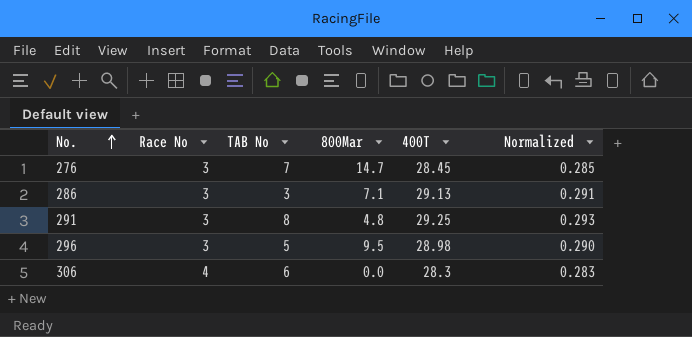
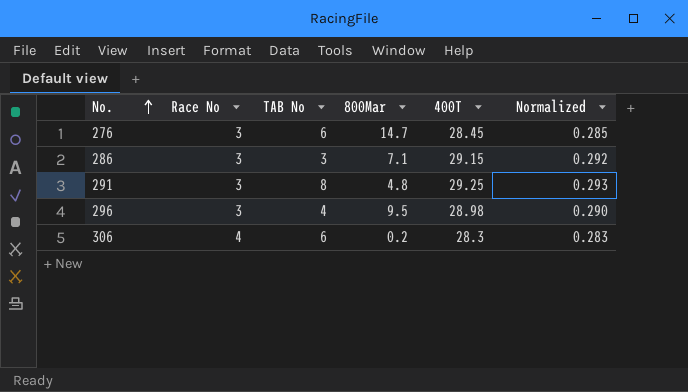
276 | TAB No: 7 -> 6
286 | 400T: 29.13 -> 29.15
286 | Normalized: 0.291 -> 0.292
296 | TAB No: 5 -> 4
306 | 800Mar: 0.0 -> 0.2

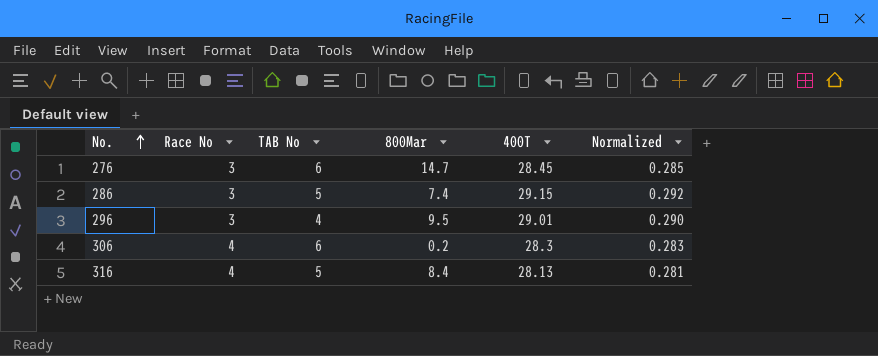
row 291: 3 | 8 | 4.8 | 29.25 | 0.293 -> none
286 | TAB No: 3 -> 5
286 | 800Mar: 7.1 -> 7.4
296 | 400T: 28.98 -> 29.01
row 316: none -> 4 | 5 | 8.4 | 28.13 | 0.281

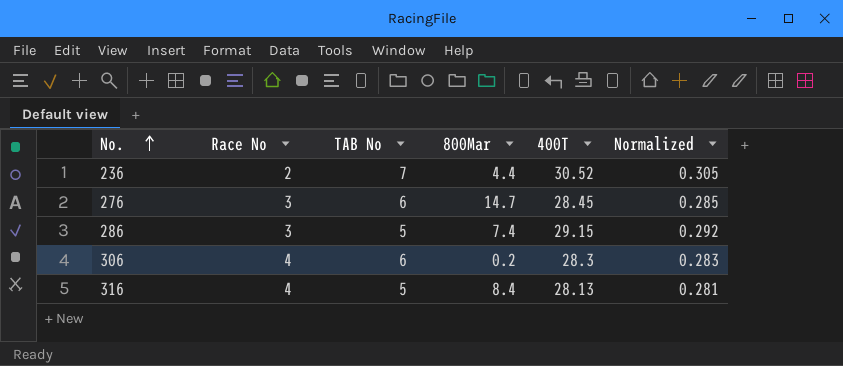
row 296: 3 | 4 | 9.5 | 29.01 | 0.290 -> none
row 236: none -> 2 | 7 | 4.4 | 30.52 | 0.305

